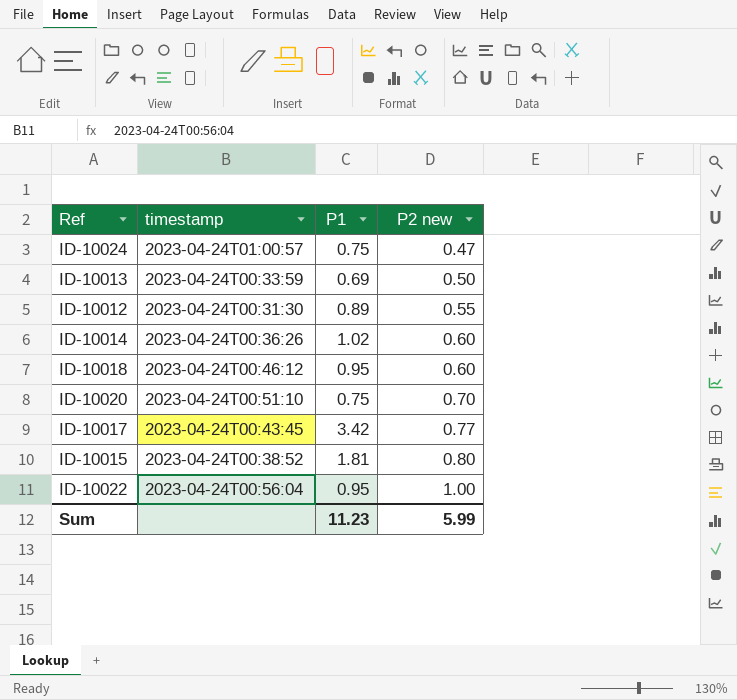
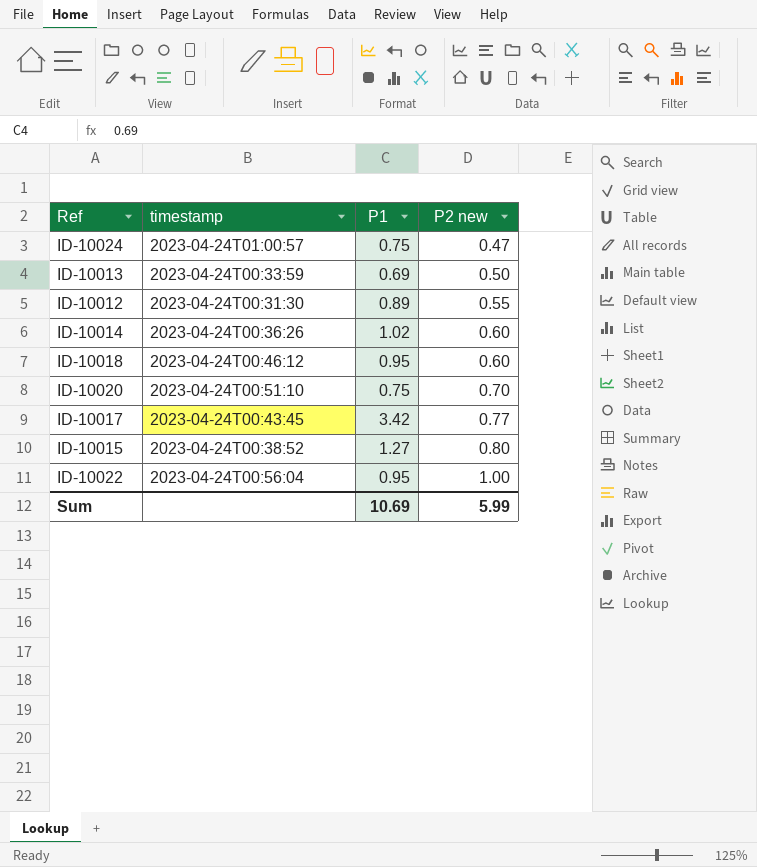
ID-10015 | P1: 1.81 -> 1.27
Sum | P1: 11.23 -> 10.69

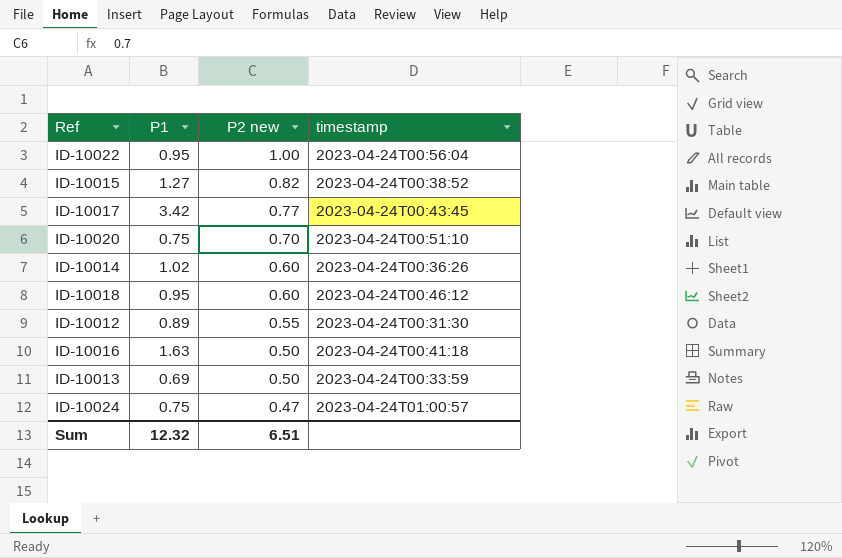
row order: P2 new ascending -> P2 new descending
column timestamp | position: 2 -> 4
ID-10015 | P2 new: 0.80 -> 0.82
row ID-10016: none -> 1.63 | 0.50 | 2023-04-24T00:41:18
Sum | P1: 10.69 -> 12.32
Sum | P2 new: 5.99 -> 6.51

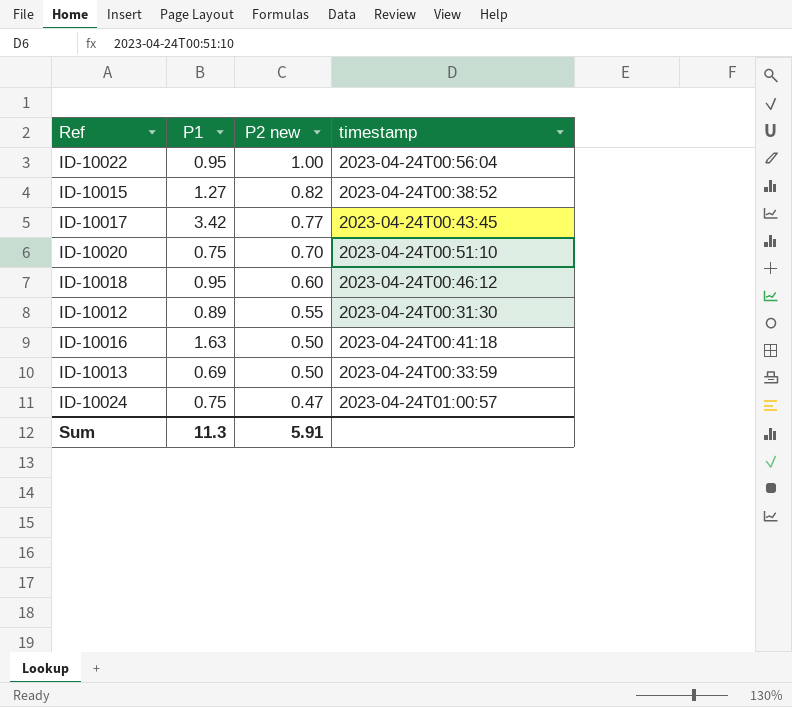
row ID-10014: 1.02 | 0.60 | 2023-04-24T00:36:26 -> none
Sum | P1: 12.32 -> 11.3
Sum | P2 new: 6.51 -> 5.91

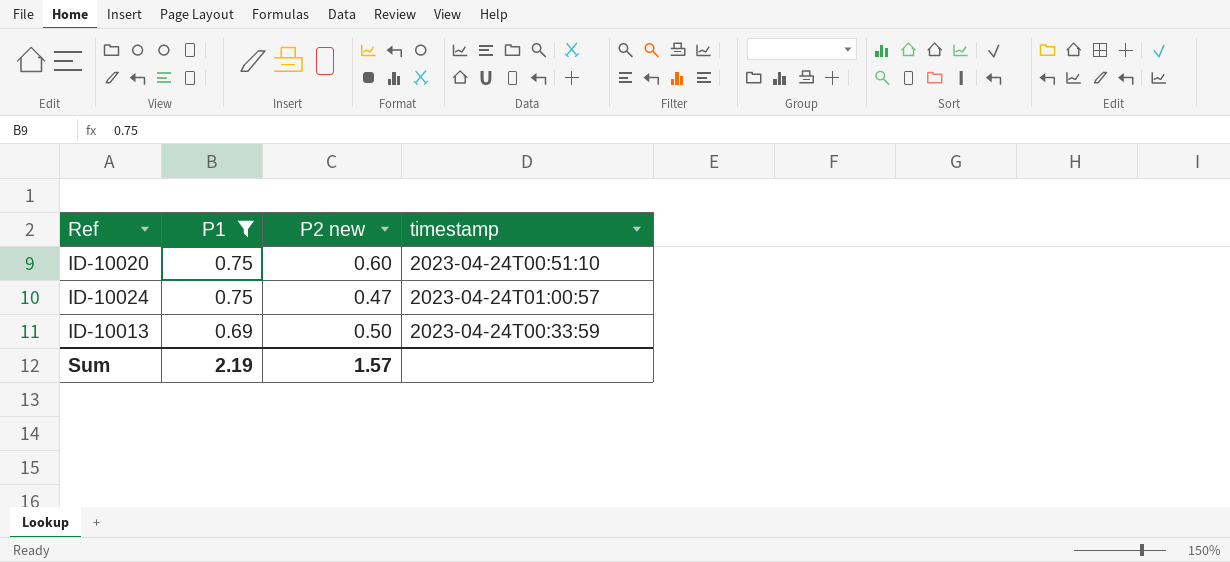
filter: none -> P1 <= 0.75
row order: P2 new descending -> P1 descending
ID-10020 | P2 new: 0.70 -> 0.60
Sum | P1: 11.3 -> 2.19
Sum | P2 new: 5.91 -> 1.57

